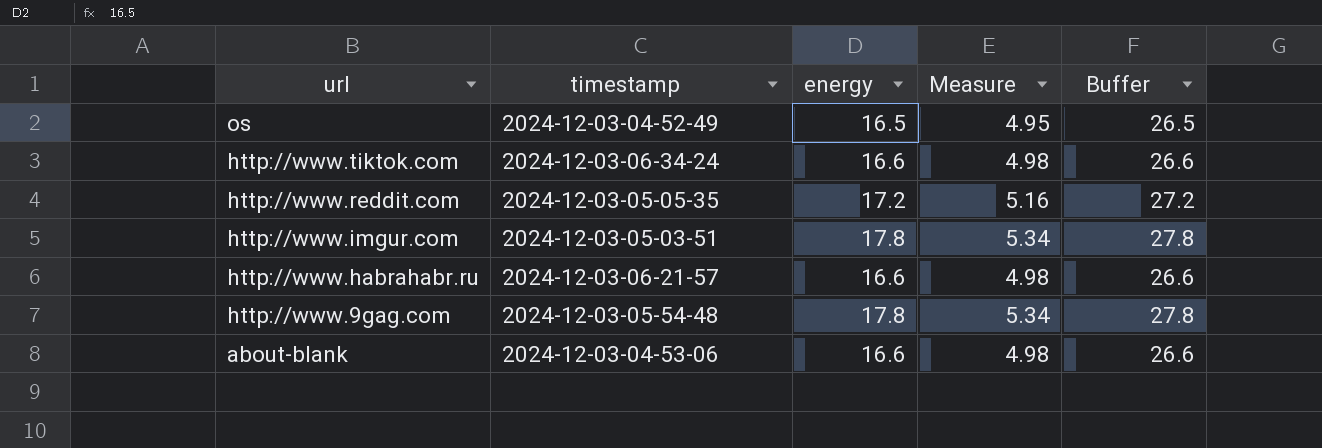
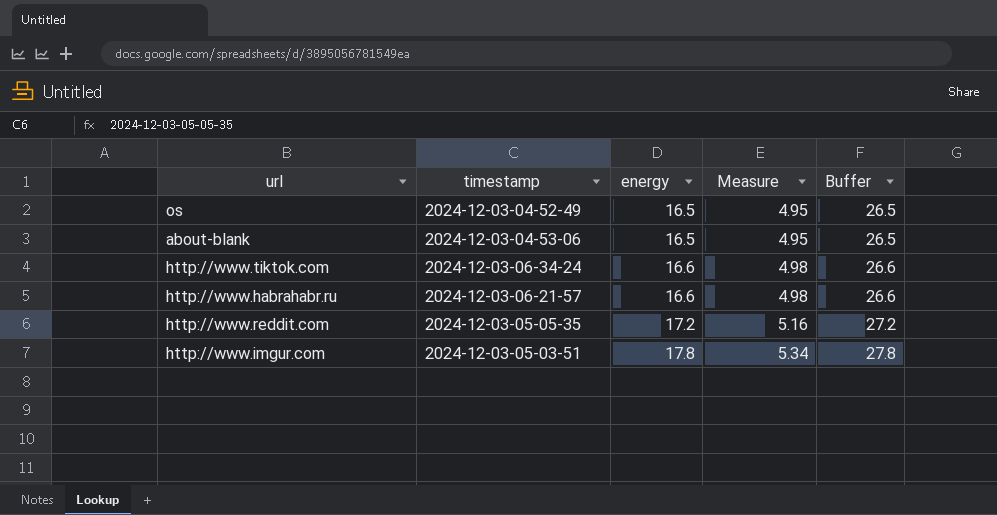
row order: url descending -> energy ascending
row http://www.9gag.com: 2024-12-03-05-54-48 | 17.8 | 5.34 | 27.8 -> none
about-blank | energy: 16.6 -> 16.5
about-blank | Measure: 4.98 -> 4.95
about-blank | Buffer: 26.6 -> 26.5

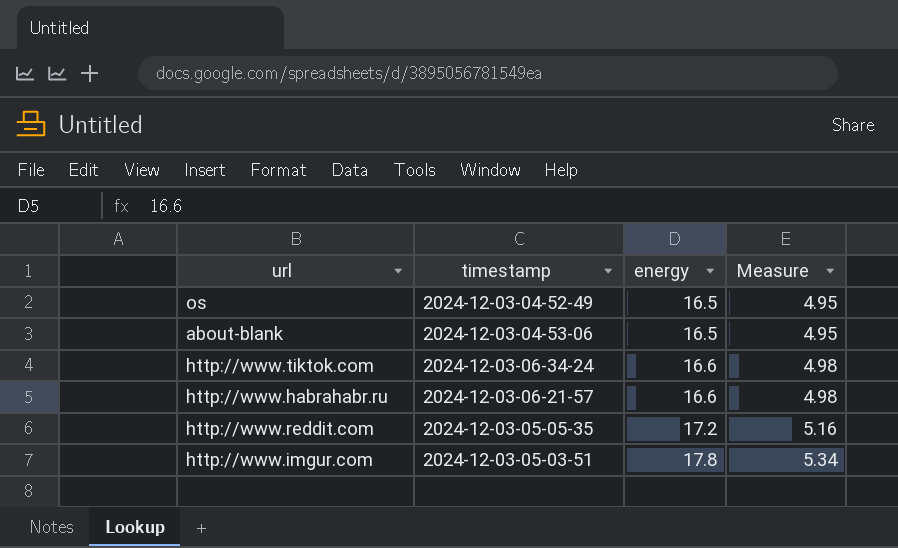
column Buffer | formula: [energy] + 10 -> none

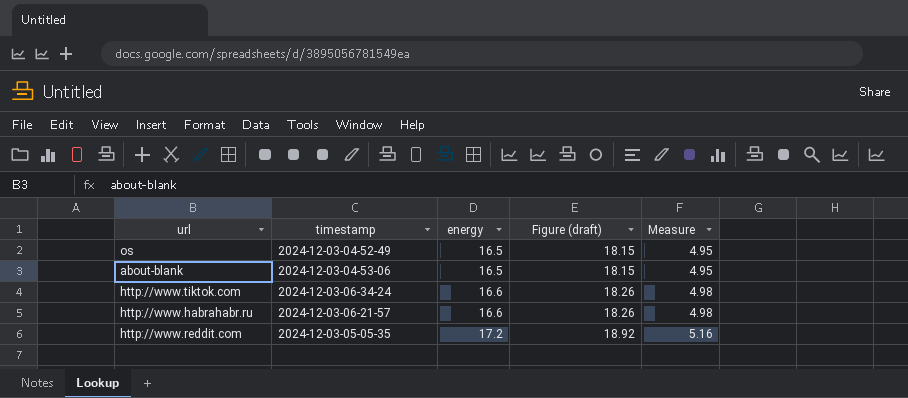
column Figure (draft) | formula: none -> [energy] * 1.1
row http://www.imgur.com: 2024-12-03-05-03-51 | 17.8 | 5.34 -> none

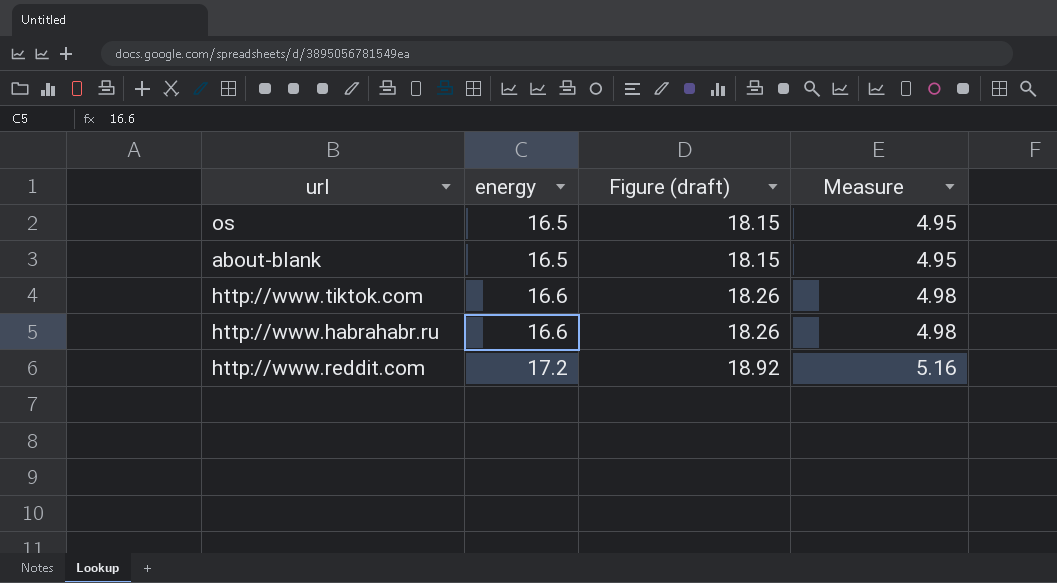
column timestamp | position: 2 -> none

